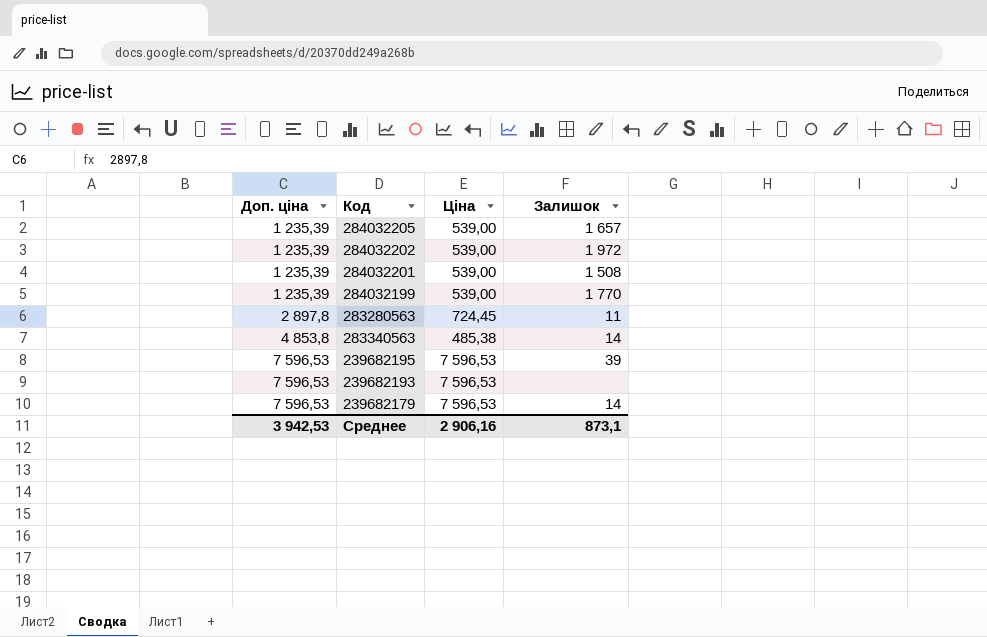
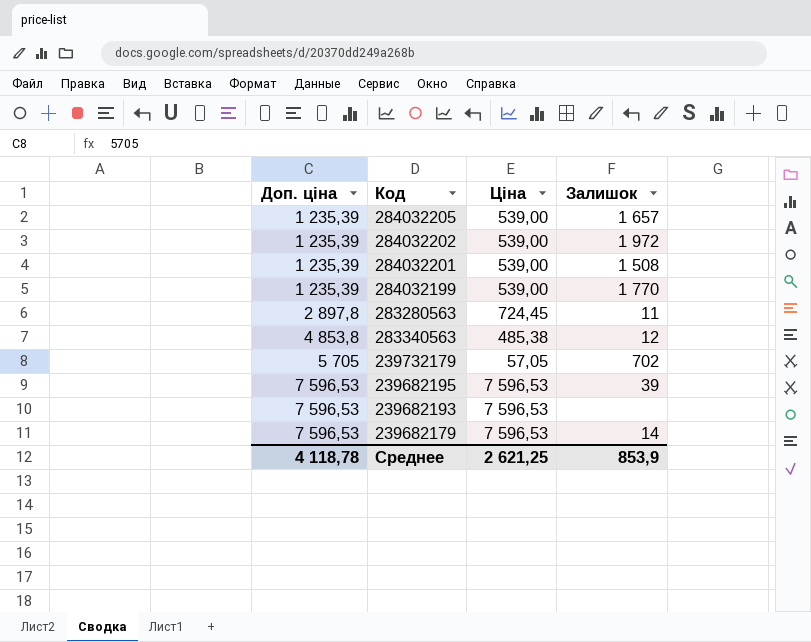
283340563 | Залишок: 14 -> 12
row 239732179: none -> 5 705 | 57,05 | 702
Среднее | Доп. ціна: 3 942,53 -> 4 118,78
Среднее | Ціна: 2 906,16 -> 2 621,25
Среднее | Залишок: 873,1 -> 853,9

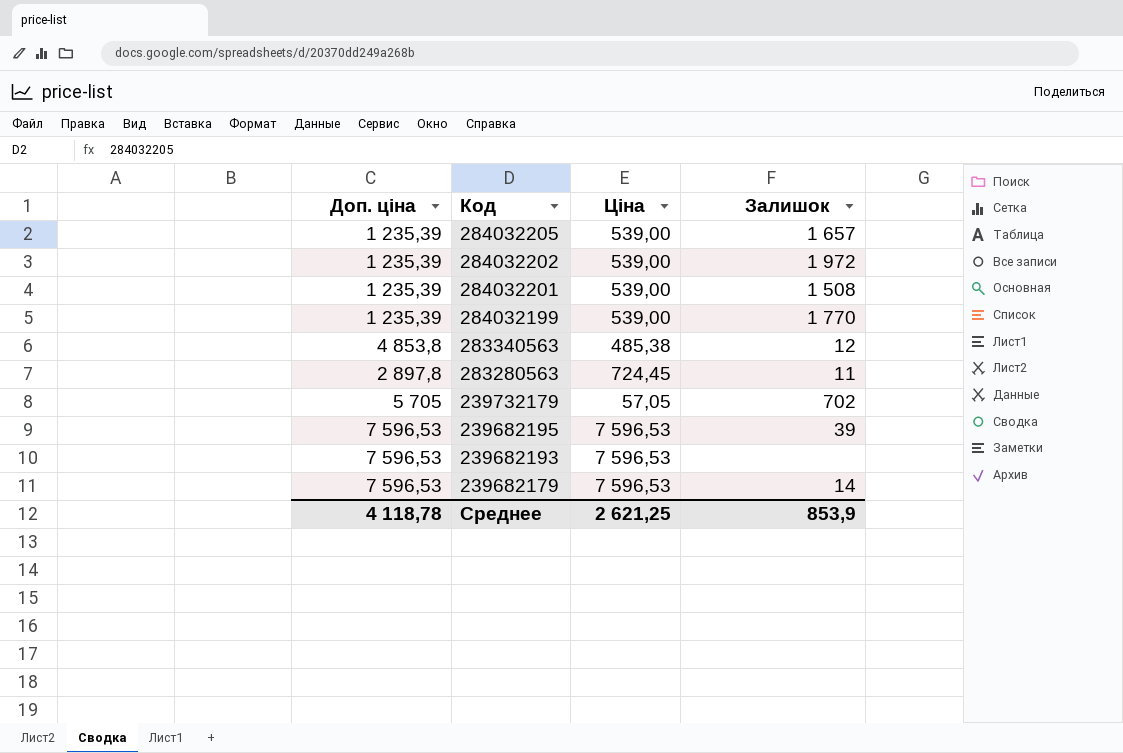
row order: Доп. ціна ascending -> Код descending

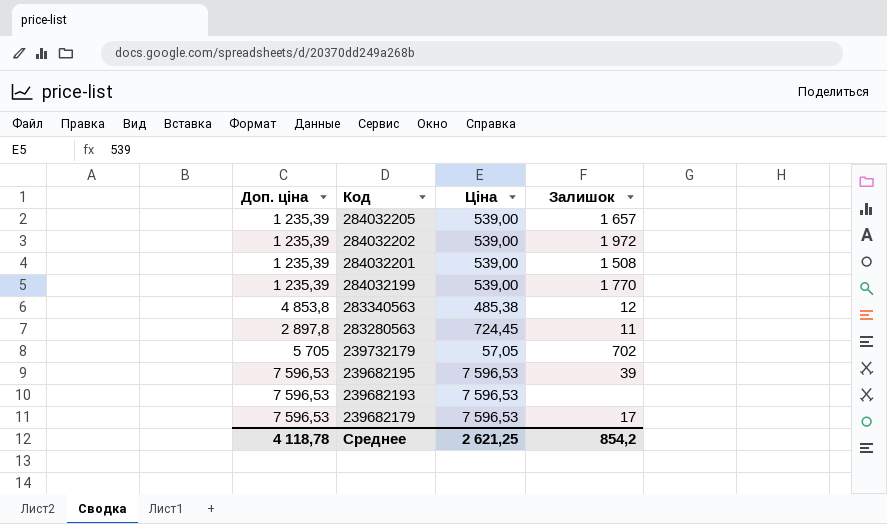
239682179 | Залишок: 14 -> 17
Среднее | Залишок: 853,9 -> 854,2

